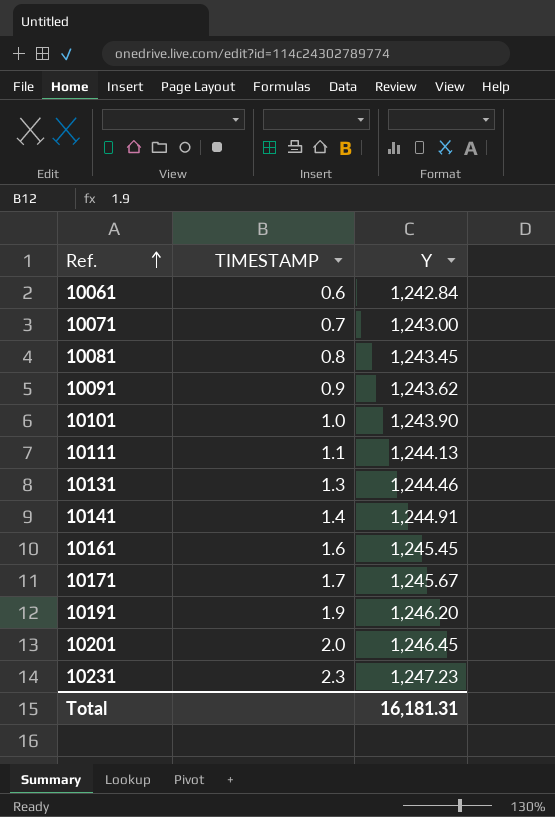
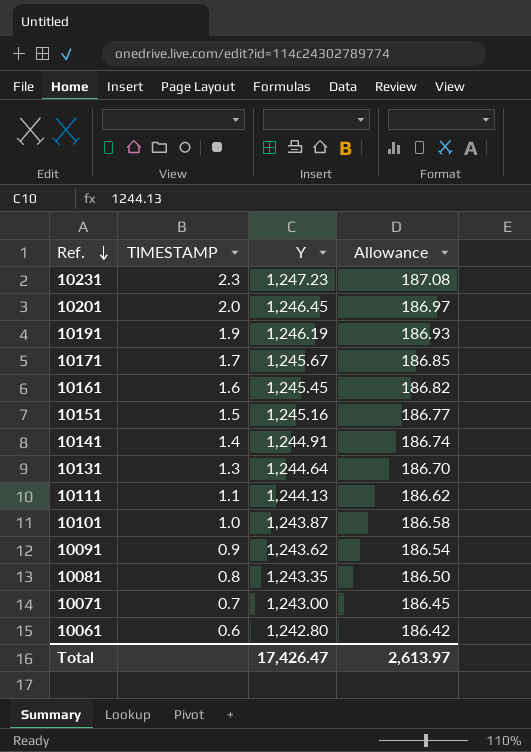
row order: Ref. ascending -> Ref. descending
column Allowance | formula: none -> [Y] * 0.15
10191 | Y: 1,246.20 -> 1,246.19
row 10151: none -> 1.5 | 1,245.16 | 186.77
10131 | Y: 1,244.46 -> 1,244.64
10101 | Y: 1,243.90 -> 1,243.87
10081 | Y: 1,243.45 -> 1,243.35
10061 | Y: 1,242.84 -> 1,242.80
Total | Y: 16,181.31 -> 17,426.47

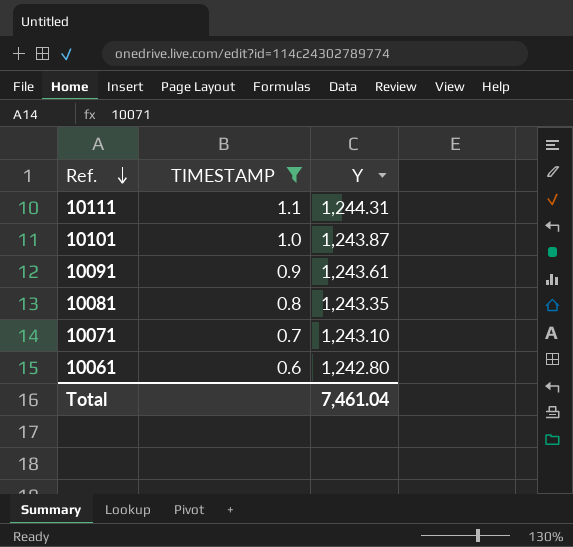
filter: none -> TIMESTAMP <= 1.1
column Allowance | formula: [Y] * 0.15 -> none
10111 | Y: 1,244.13 -> 1,244.31
10091 | Y: 1,243.62 -> 1,243.61
10071 | Y: 1,243.00 -> 1,243.10
Total | Y: 17,426.47 -> 7,461.04

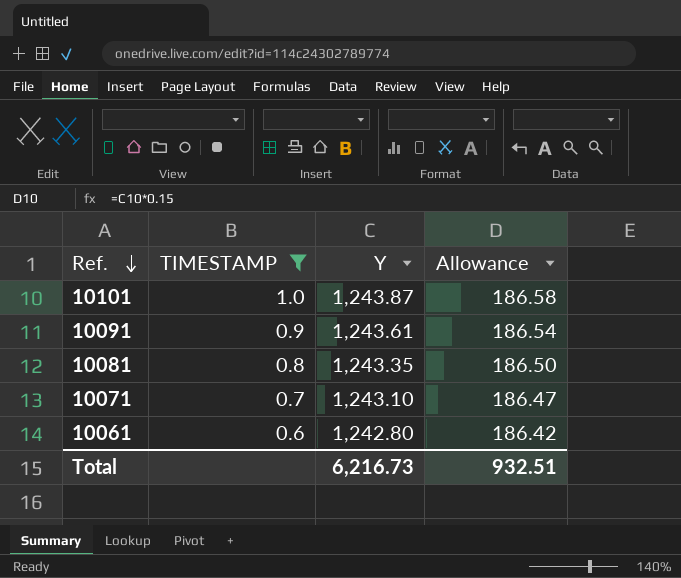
column Allowance | formula: none -> [Y] * 0.15
row 10111: 1.1 | 1,244.31 -> none
Total | Y: 7,461.04 -> 6,216.73

